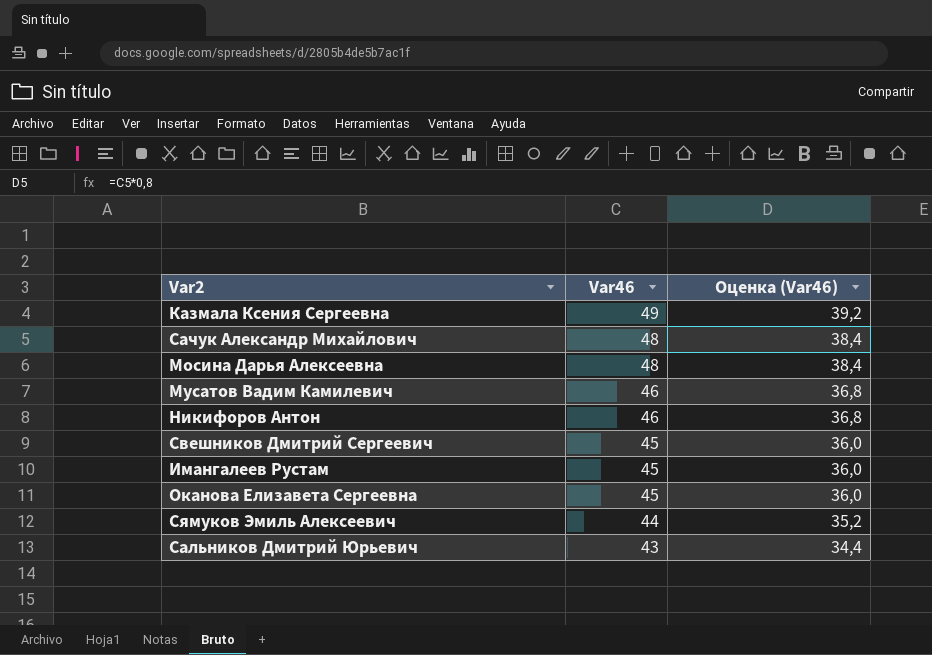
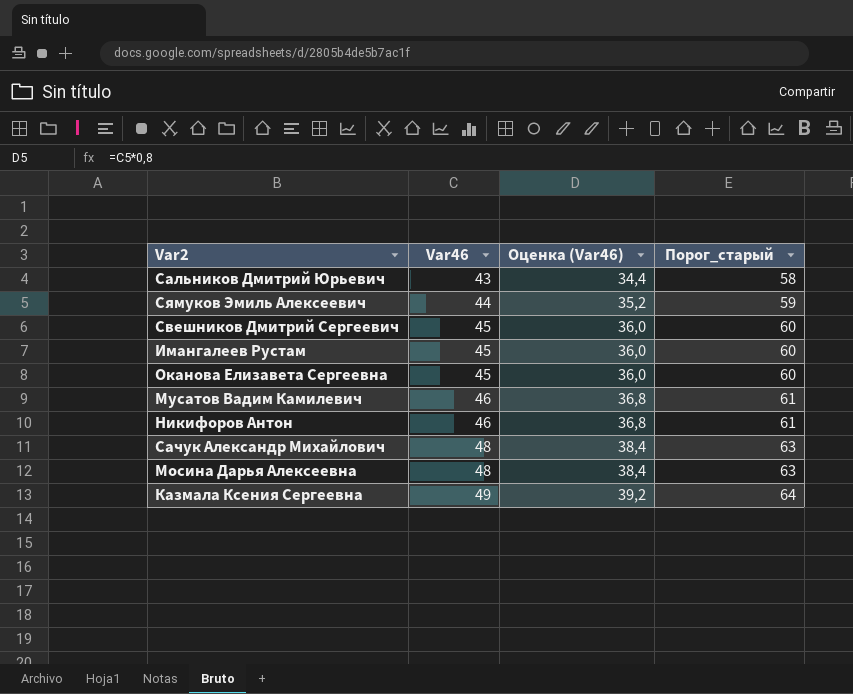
row order: Var46 descending -> Var46 ascending
column Порог_старый | formula: none -> [Var46] + 15

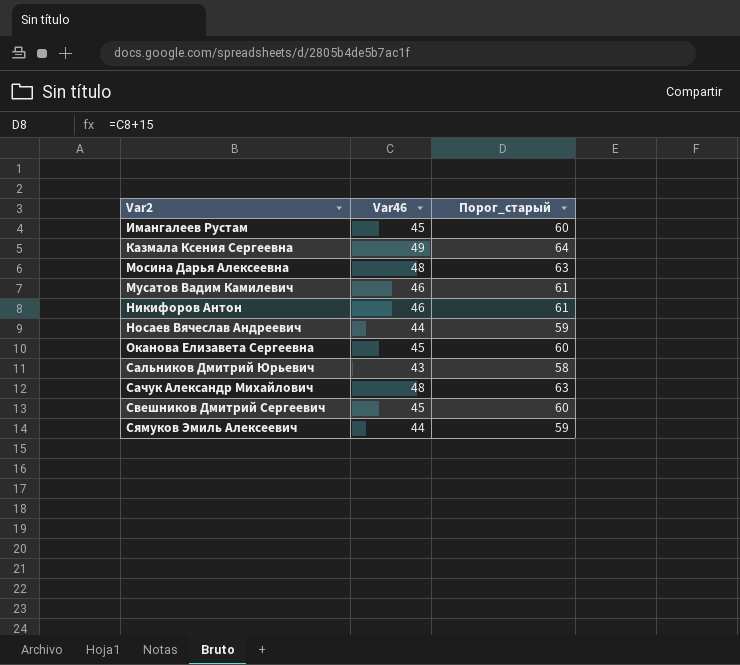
row order: Var46 ascending -> Var2 ascending
column Оценка (Var46) | formula: [Var46] * 0,8 -> none
row Носаев Вячеслав Андреевич: none -> 44 | 59

